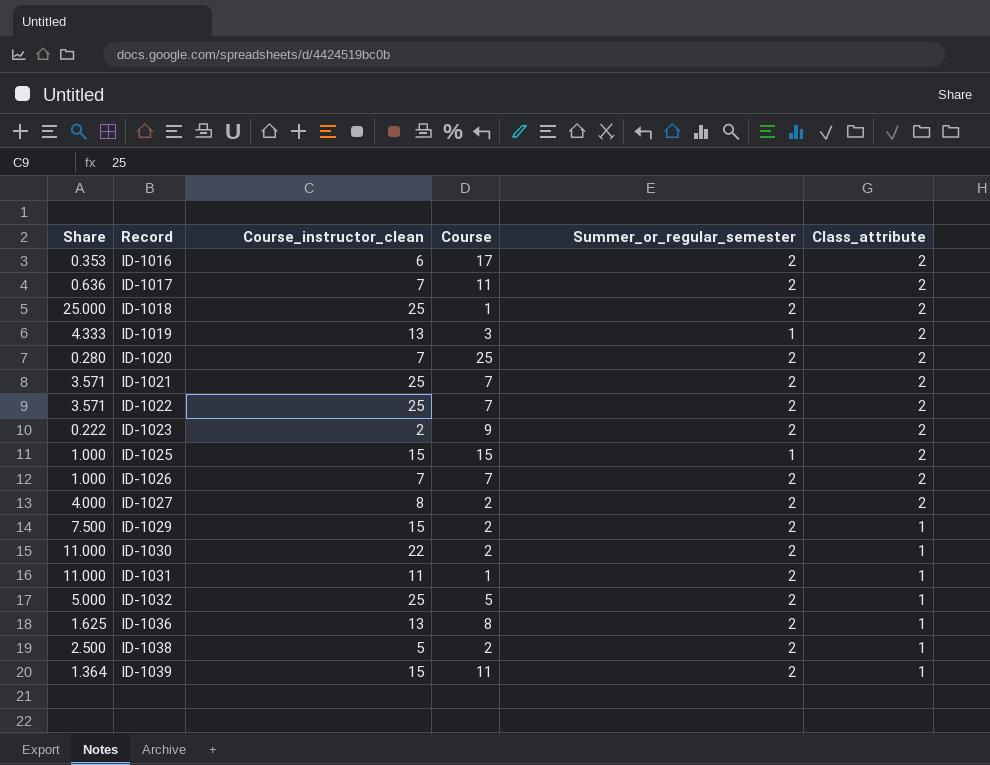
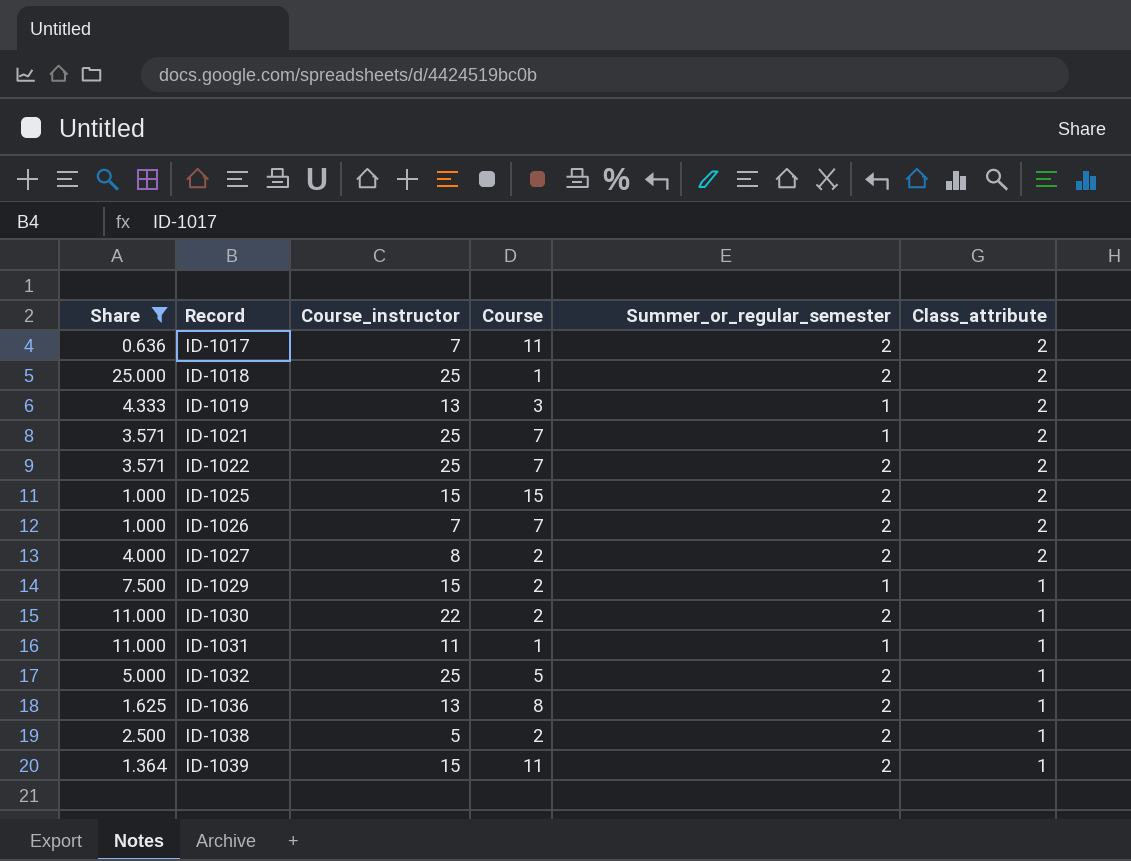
filter: none -> Share >= 0.636
column name: Course_instructor_clean -> Course_instructor
ID-1021 | Summer_or_regular_semester: 2 -> 1
ID-1025 | Summer_or_regular_semester: 1 -> 2
ID-1029 | Summer_or_regular_semester: 2 -> 1
ID-1031 | Summer_or_regular_semester: 2 -> 1

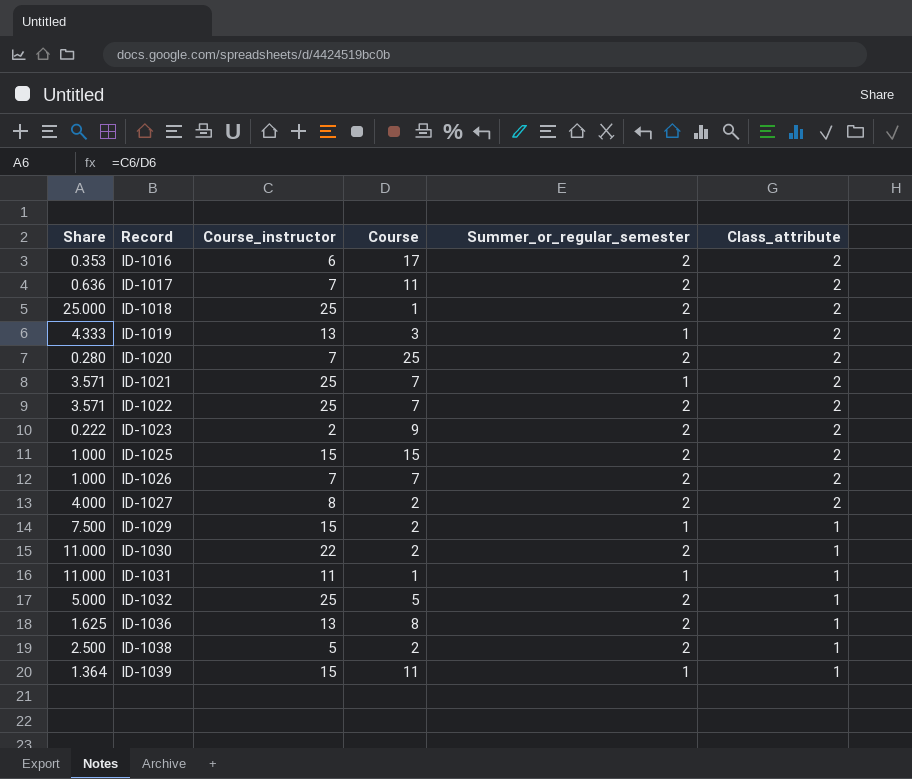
filter: Share >= 0.636 -> none
ID-1039 | Summer_or_regular_semester: 2 -> 1

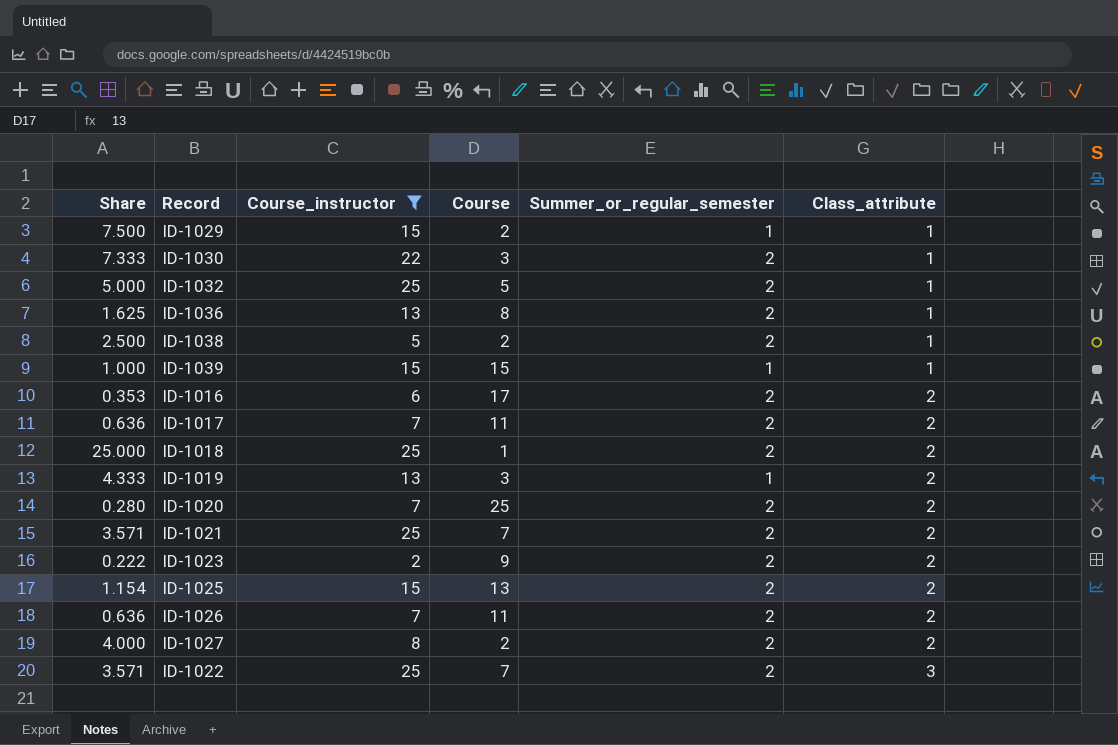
filter: none -> Course_instructor != 11
row order: Record ascending -> Class_attribute ascending
ID-1030 | Share: 11.000 -> 7.333
ID-1030 | Course: 2 -> 3
ID-1039 | Share: 1.364 -> 1.000
ID-1039 | Course: 11 -> 15
ID-1021 | Summer_or_regular_semester: 1 -> 2
ID-1025 | Share: 1.000 -> 1.154
ID-1025 | Course: 15 -> 13
ID-1026 | Share: 1.000 -> 0.636
ID-1026 | Course: 7 -> 11
ID-1022 | Class_attribute: 2 -> 3

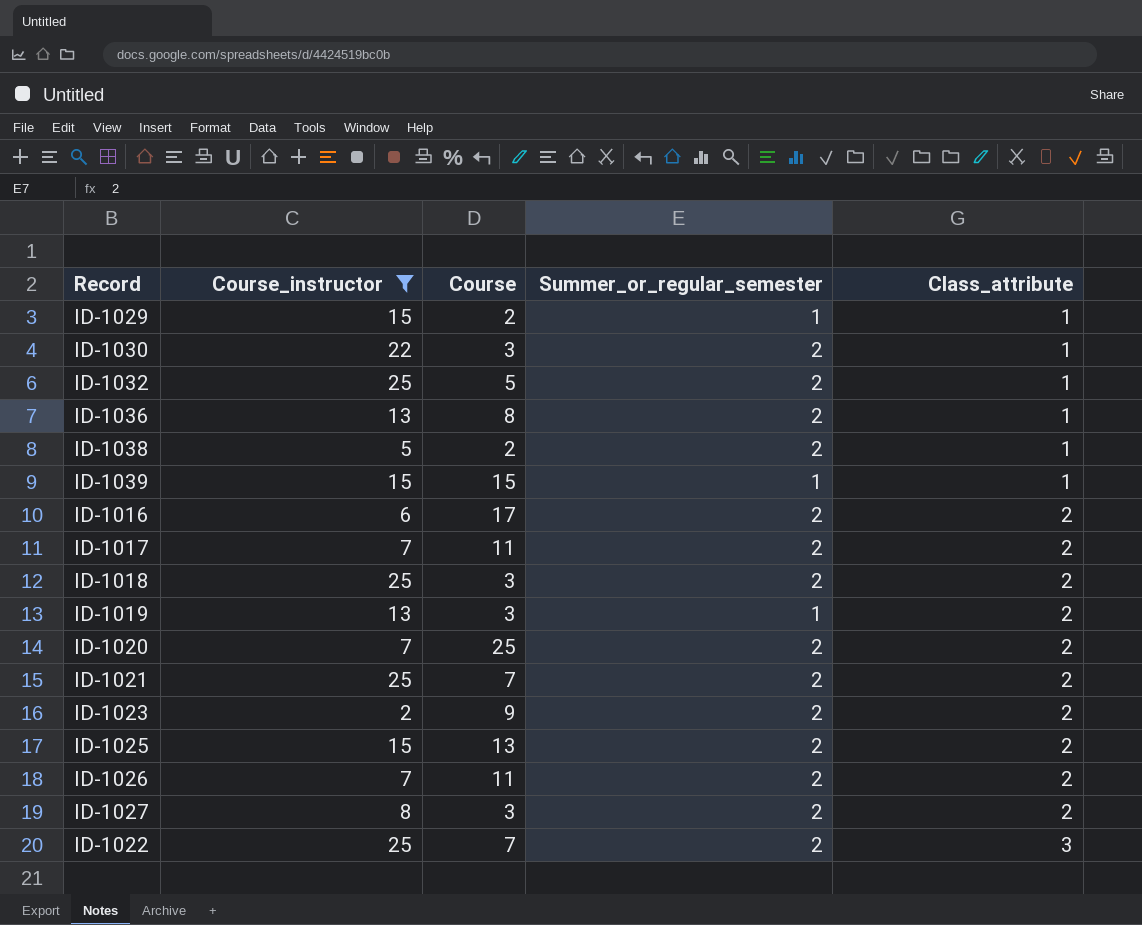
column Share | formula: [Course_instructor] / [Course] -> none
ID-1018 | Course: 1 -> 3
ID-1027 | Course: 2 -> 3

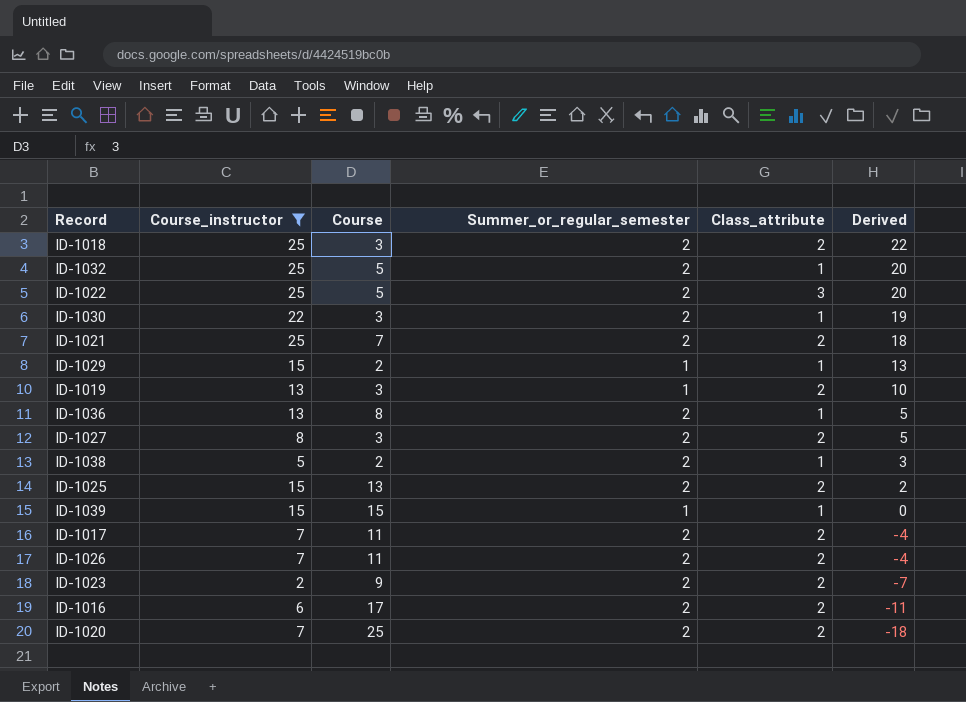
row order: Class_attribute ascending -> Derived descending
column Derived | formula: none -> [Course_instructor] - [Course]
ID-1022 | Course: 7 -> 5

